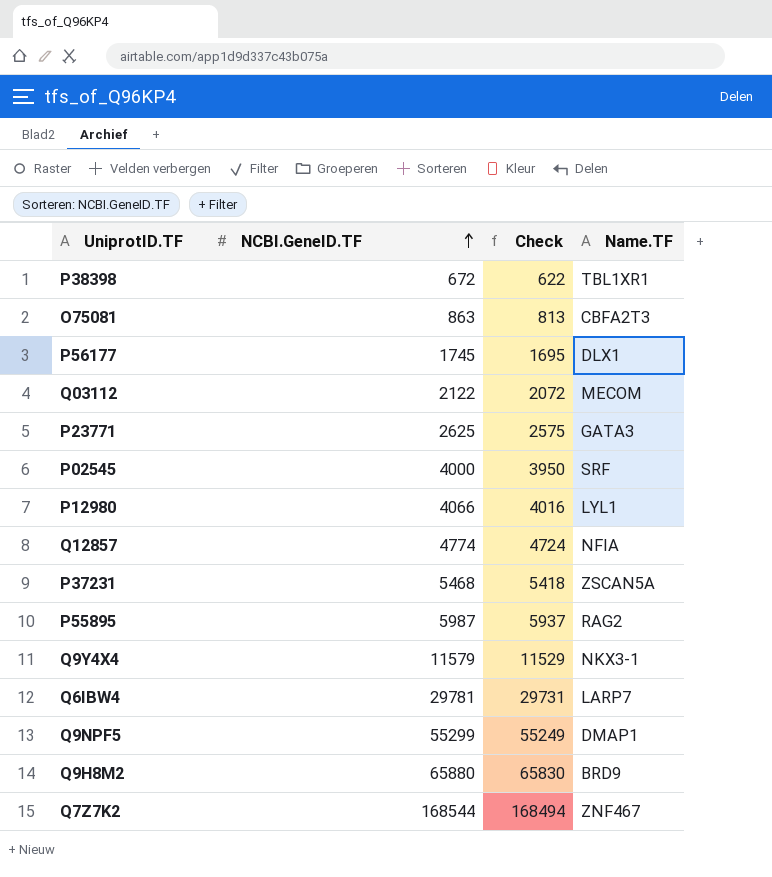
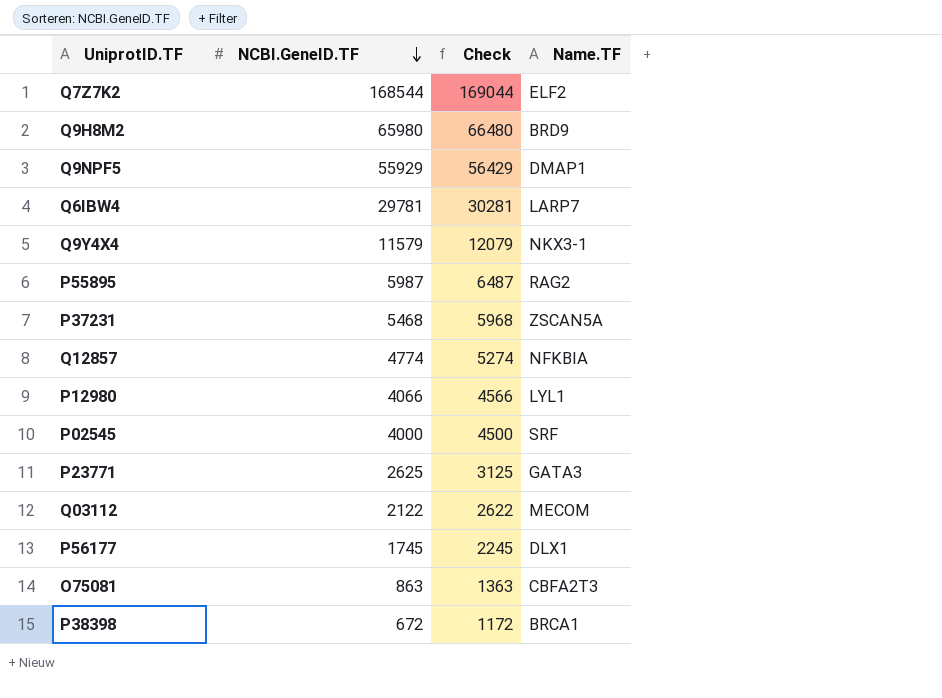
row order: NCBI.GeneID.TF ascending -> NCBI.GeneID.TF descending
column Check | formula: [NCBI.GeneID.TF] - 50 -> [NCBI.GeneID.TF] + 500
Q7Z7K2 | Name.TF: ZNF467 -> ELF2
Q9H8M2 | NCBI.GeneID.TF: 65880 -> 65980
Q9NPF5 | NCBI.GeneID.TF: 55299 -> 55929
Q12857 | Name.TF: NFIA -> NFKBIA
P38398 | Name.TF: TBL1XR1 -> BRCA1

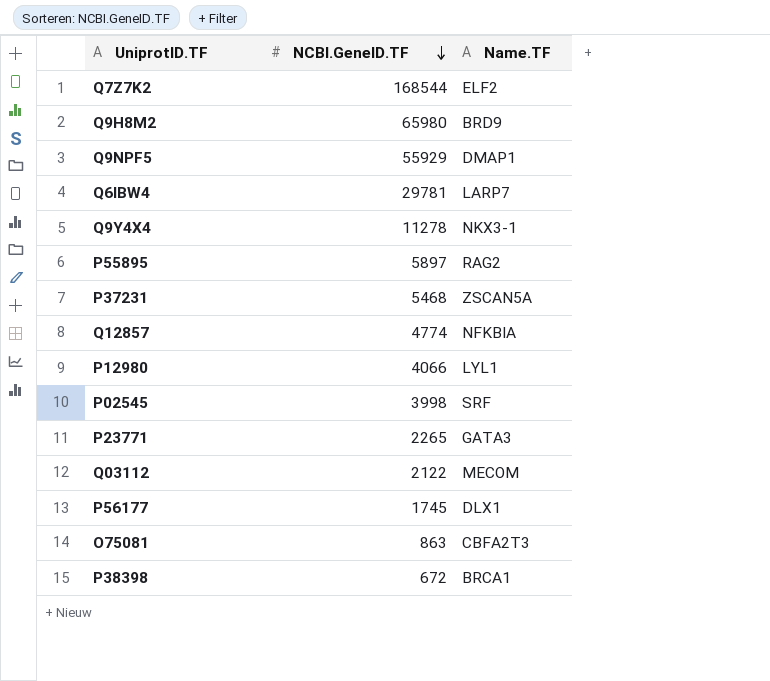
column Check | formula: [NCBI.GeneID.TF] + 500 -> none
Q9Y4X4 | NCBI.GeneID.TF: 11579 -> 11278
P55895 | NCBI.GeneID.TF: 5987 -> 5897
P02545 | NCBI.GeneID.TF: 4000 -> 3998
P23771 | NCBI.GeneID.TF: 2625 -> 2265

